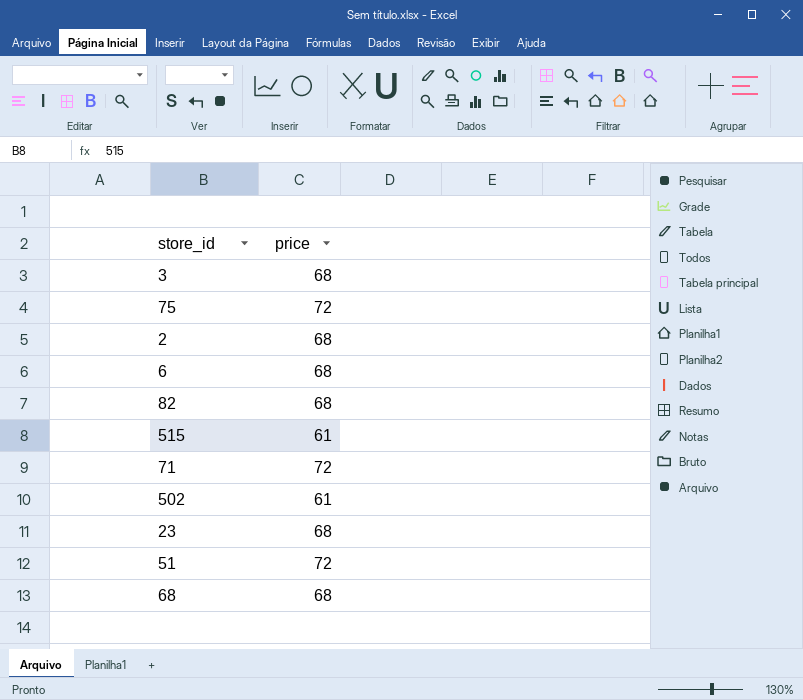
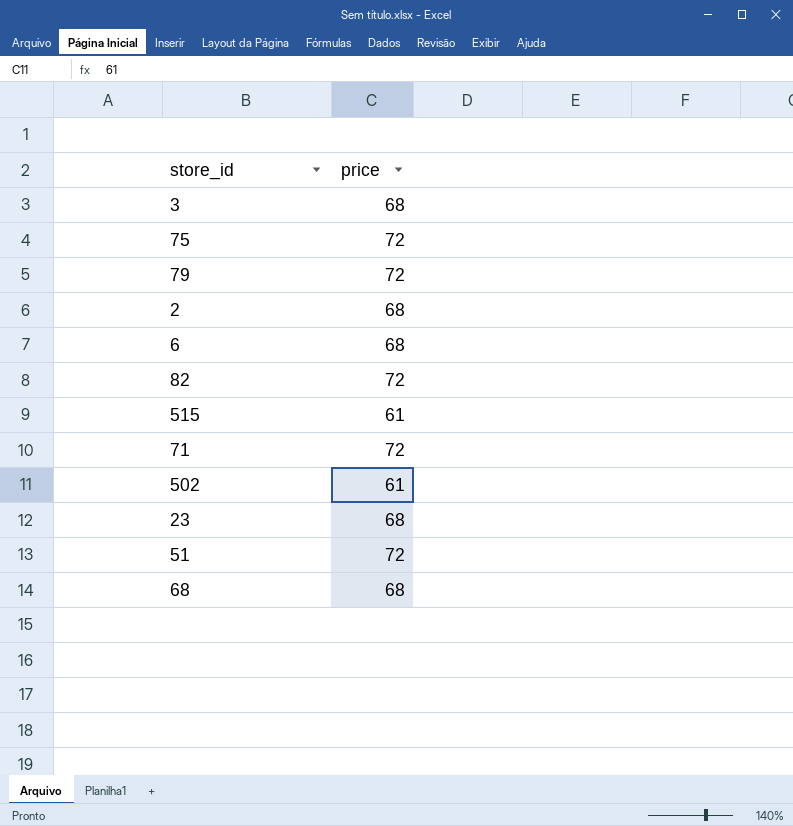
row 79: none -> 72
82 | price: 68 -> 72

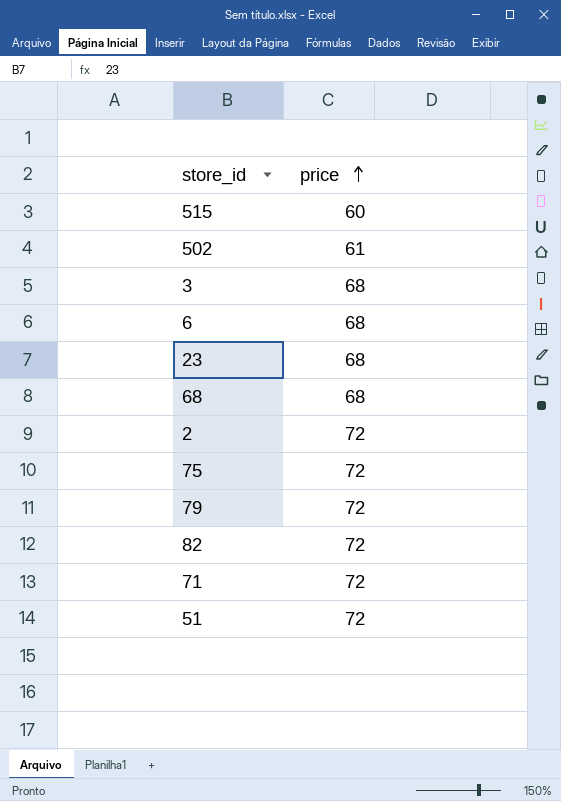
row order: none -> price ascending
515 | price: 61 -> 60
2 | price: 68 -> 72

